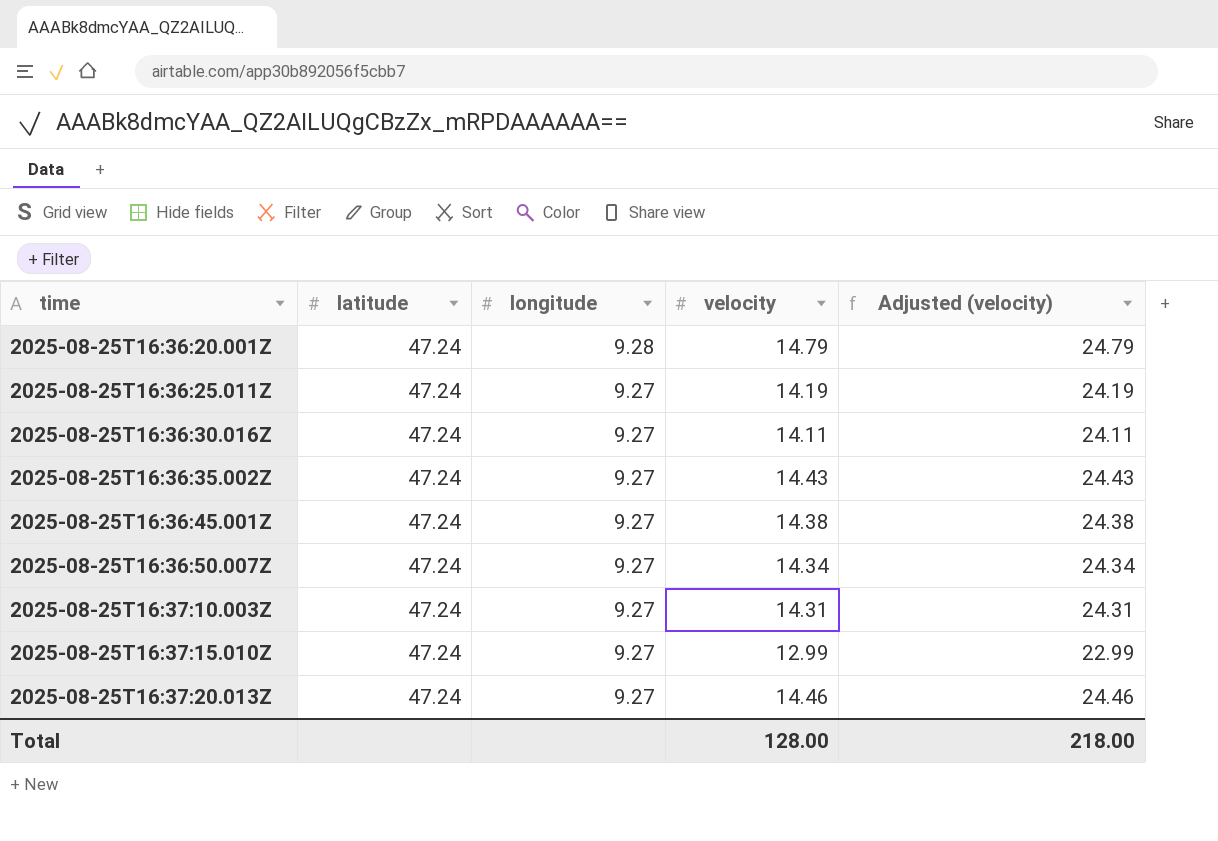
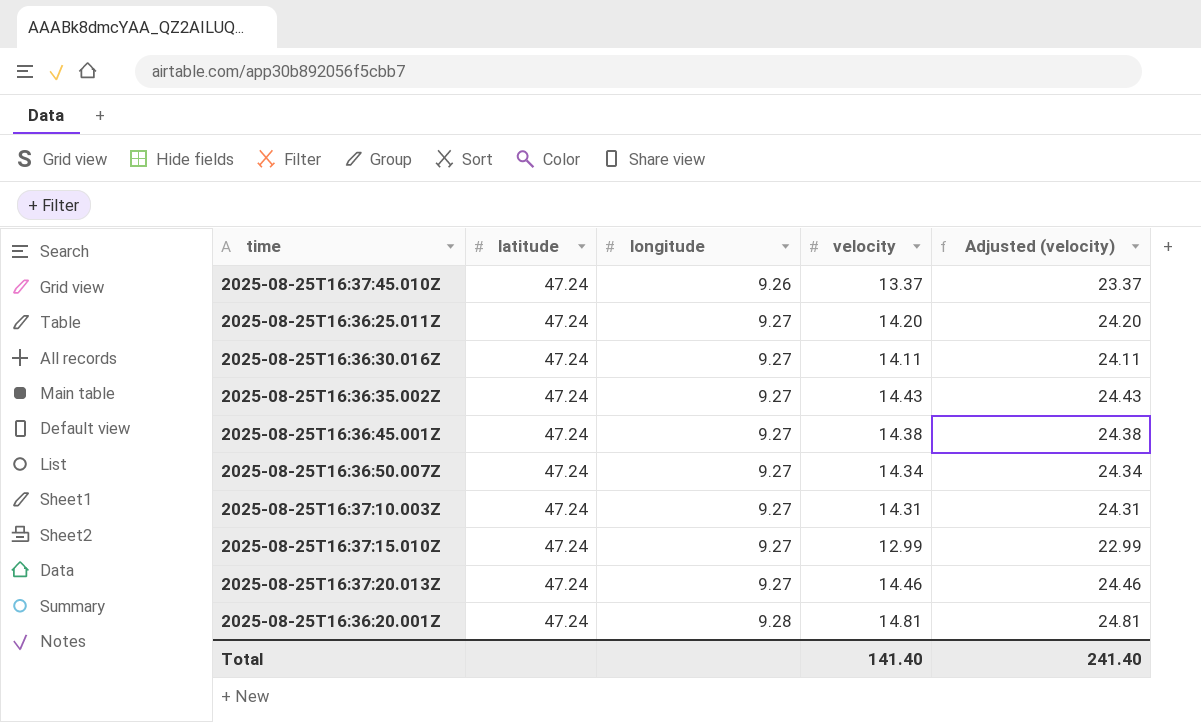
row order: time ascending -> longitude ascending
row 2025-08-25T16:37:45.010Z: none -> 47.24 | 9.26 | 13.37 | 23.37
2025-08-25T16:36:25.011Z | velocity: 14.19 -> 14.20
2025-08-25T16:36:25.011Z | Adjusted (velocity): 24.19 -> 24.20
2025-08-25T16:36:20.001Z | velocity: 14.79 -> 14.81
2025-08-25T16:36:20.001Z | Adjusted (velocity): 24.79 -> 24.81
Total | velocity: 128.00 -> 141.40
Total | Adjusted (velocity): 218.00 -> 241.40

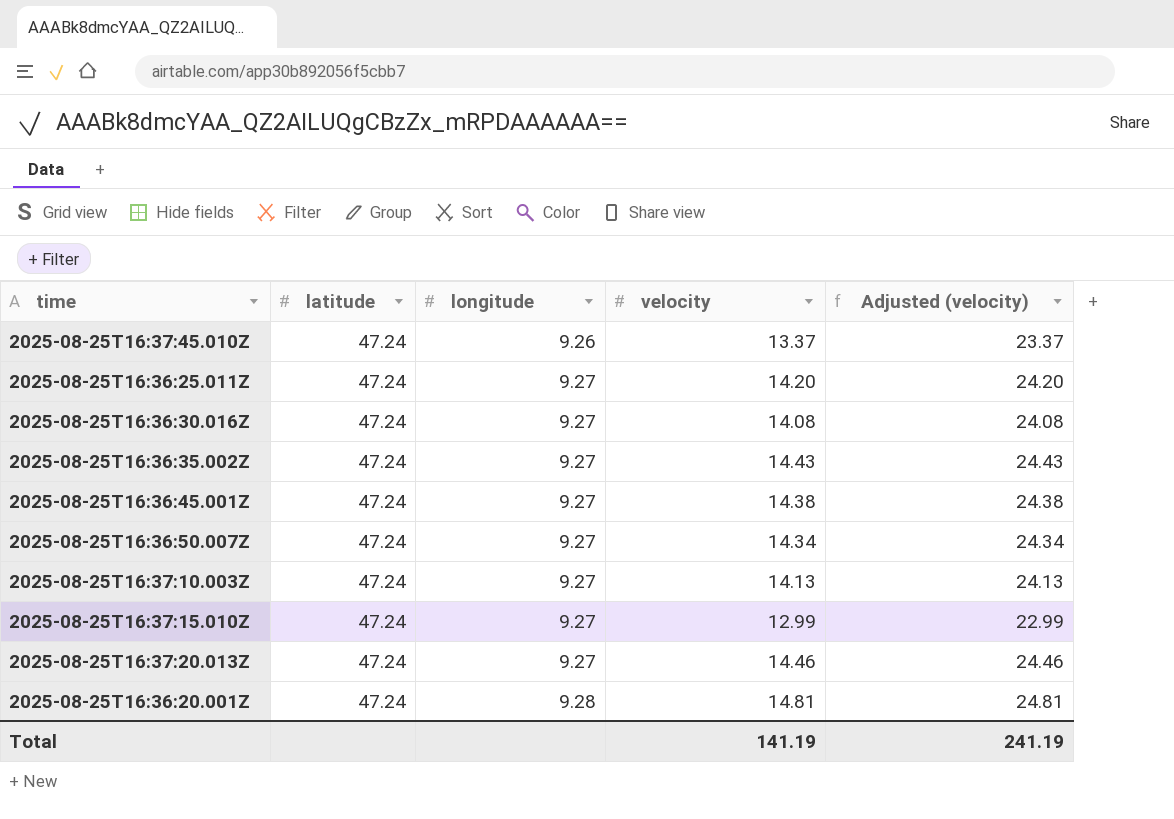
2025-08-25T16:36:30.016Z | velocity: 14.11 -> 14.08
2025-08-25T16:36:30.016Z | Adjusted (velocity): 24.11 -> 24.08
2025-08-25T16:37:10.003Z | velocity: 14.31 -> 14.13
2025-08-25T16:37:10.003Z | Adjusted (velocity): 24.31 -> 24.13
Total | velocity: 141.40 -> 141.19
Total | Adjusted (velocity): 241.40 -> 241.19

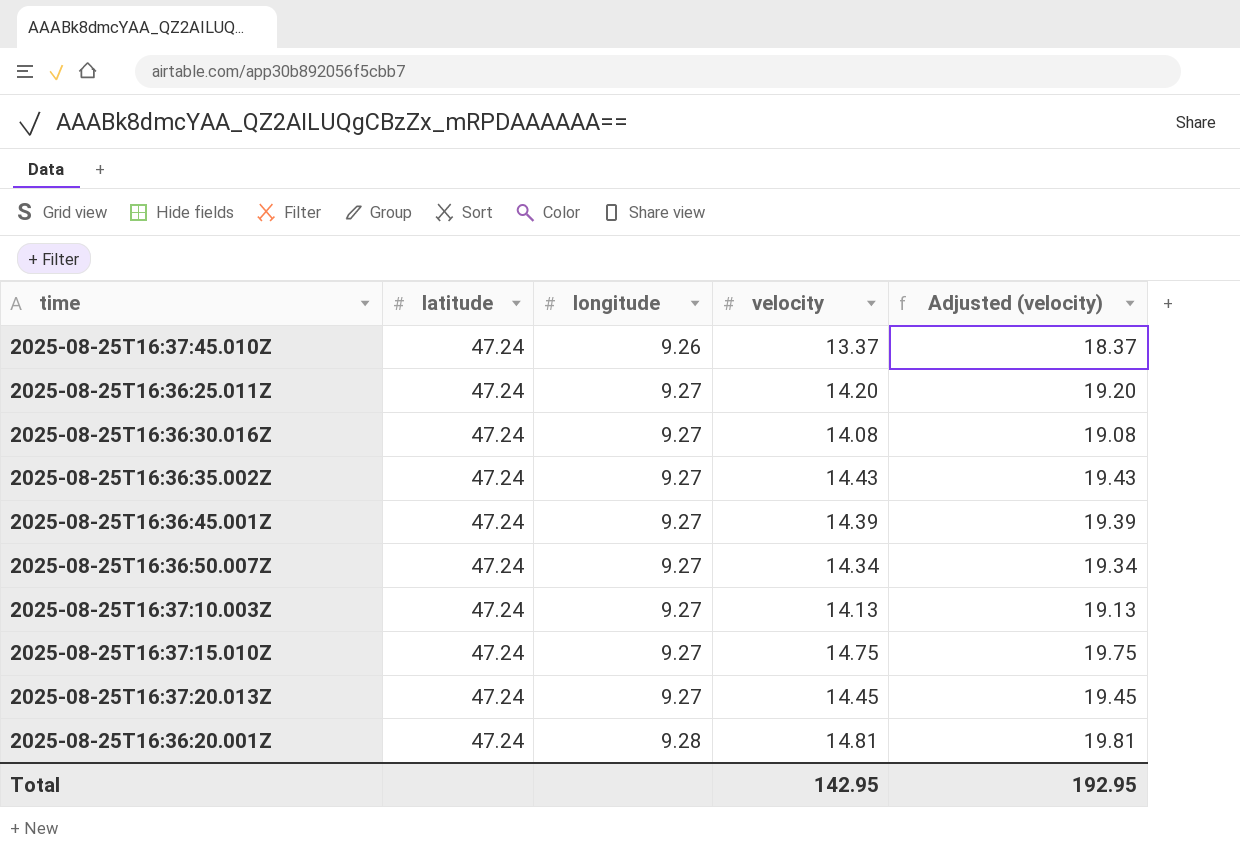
column Adjusted (velocity) | formula: [velocity] + 10 -> [velocity] + 5
2025-08-25T16:36:45.001Z | velocity: 14.38 -> 14.39
2025-08-25T16:37:15.010Z | velocity: 12.99 -> 14.75
2025-08-25T16:37:20.013Z | velocity: 14.46 -> 14.45
Total | velocity: 141.19 -> 142.95
Total | Adjusted (velocity): 241.19 -> 192.95

